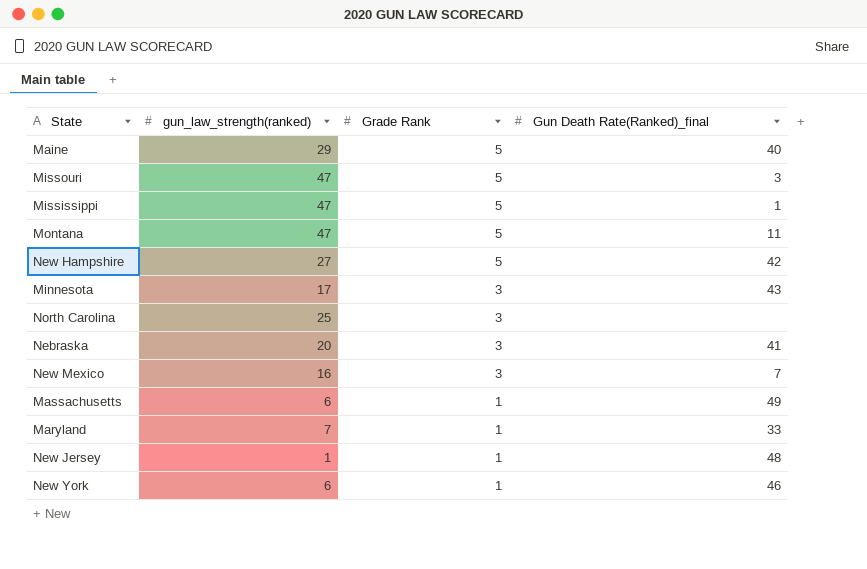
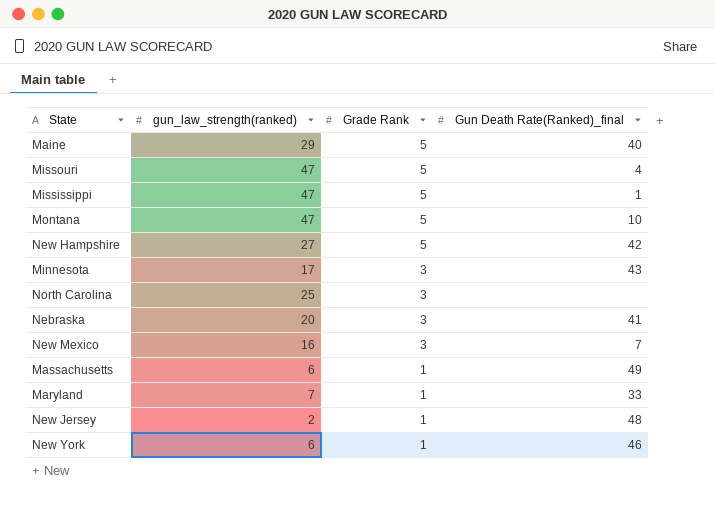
Missouri | Gun Death Rate(Ranked)_final: 3 -> 4
Montana | Gun Death Rate(Ranked)_final: 11 -> 10
New Jersey | gun_law_strength(ranked): 1 -> 2

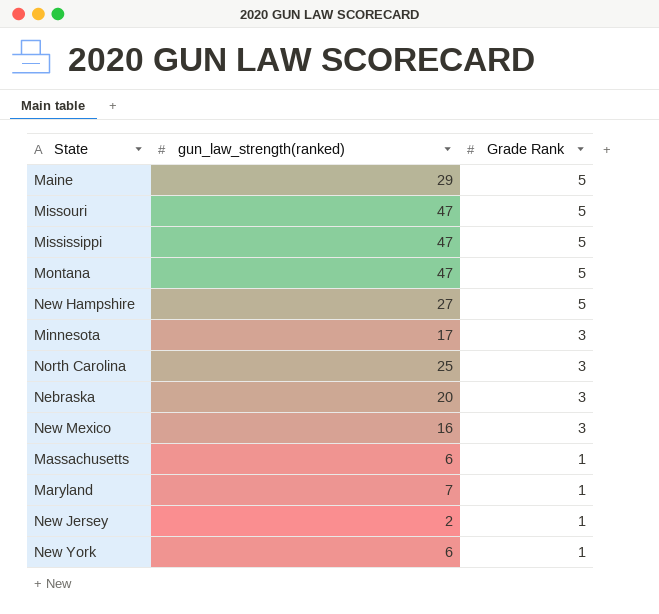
column Gun Death Rate(Ranked)_final | position: 4 -> none

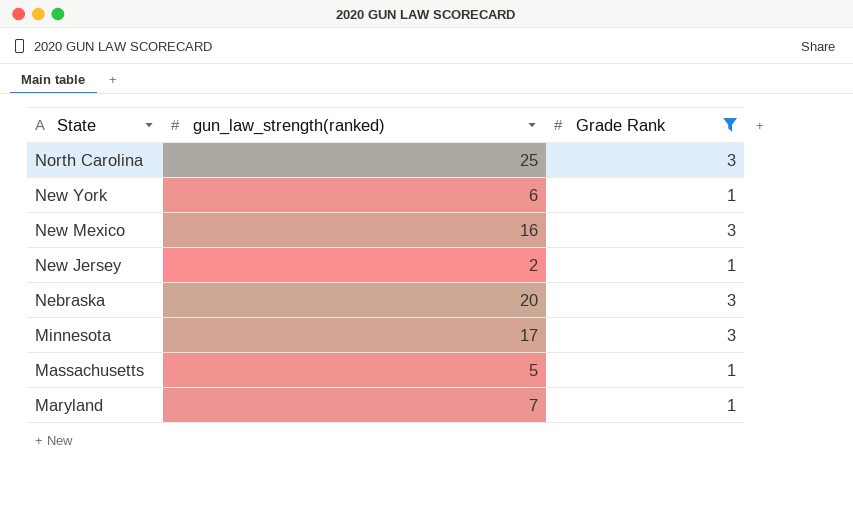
filter: none -> Grade Rank != 5
row order: Grade Rank descending -> State descending
Massachusetts | gun_law_strength(ranked): 6 -> 5

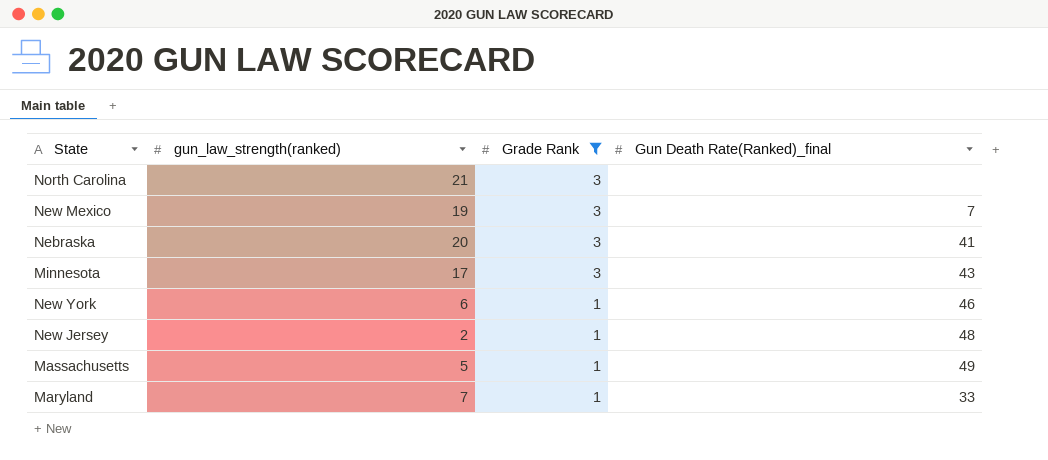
row order: State descending -> Grade Rank descending
column Gun Death Rate(Ranked)_final | position: none -> 4
North Carolina | gun_law_strength(ranked): 25 -> 21
New Mexico | gun_law_strength(ranked): 16 -> 19

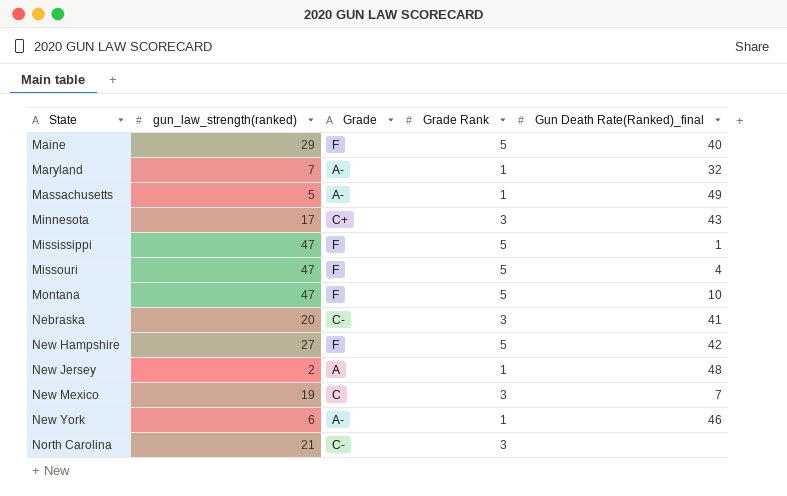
filter: Grade Rank != 5 -> none
row order: Grade Rank descending -> State ascending
column Grade | position: none -> 3
Maryland | Gun Death Rate(Ranked)_final: 33 -> 32

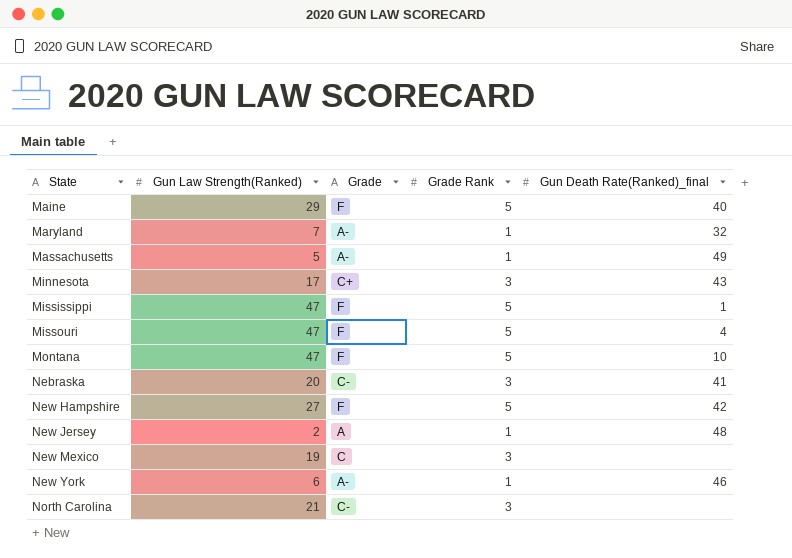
column name: gun_law_strength(ranked) -> Gun Law Strength(Ranked)
New Mexico | Gun Death Rate(Ranked)_final: 7 -> none

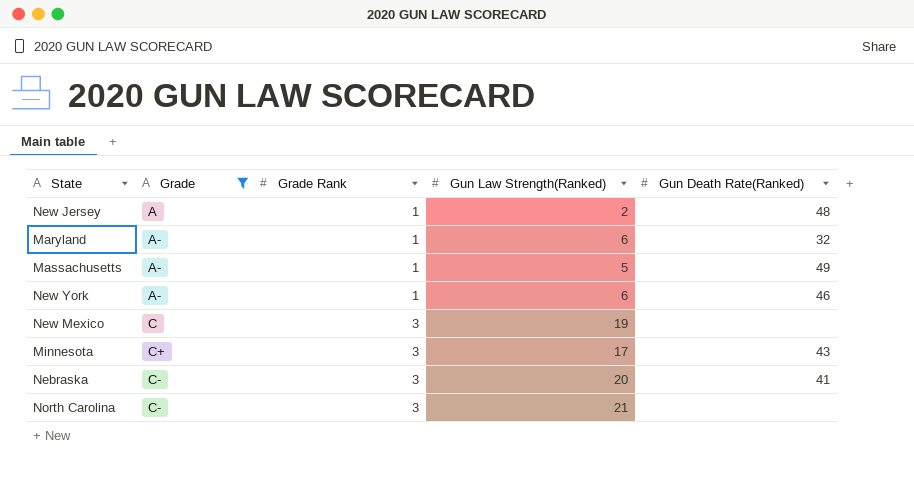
filter: none -> Grade != F
row order: State ascending -> Grade ascending
column Gun Law Strength(Ranked) | position: 2 -> 4
column name: Gun Death Rate(Ranked)_final -> Gun Death Rate(Ranked)
Maryland | Gun Law Strength(Ranked): 7 -> 6

